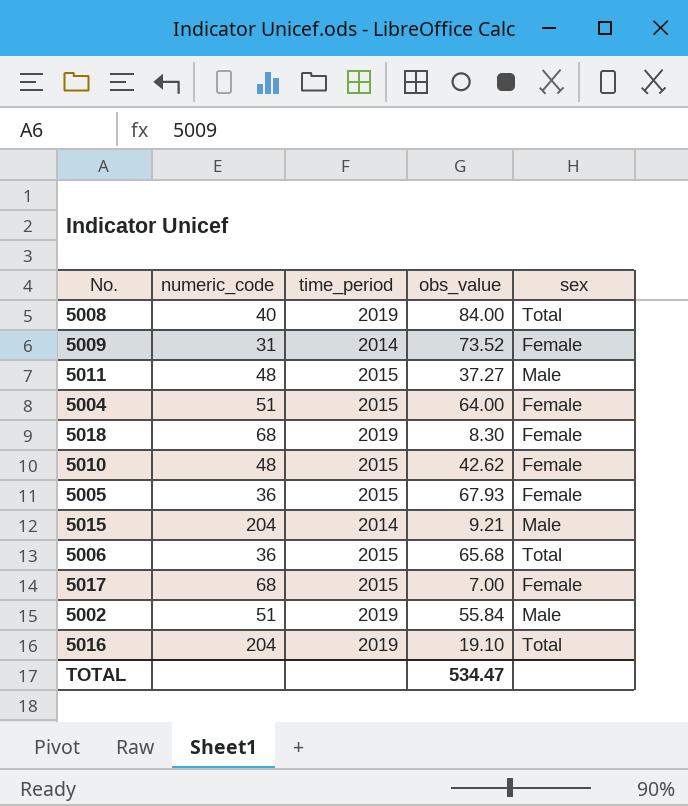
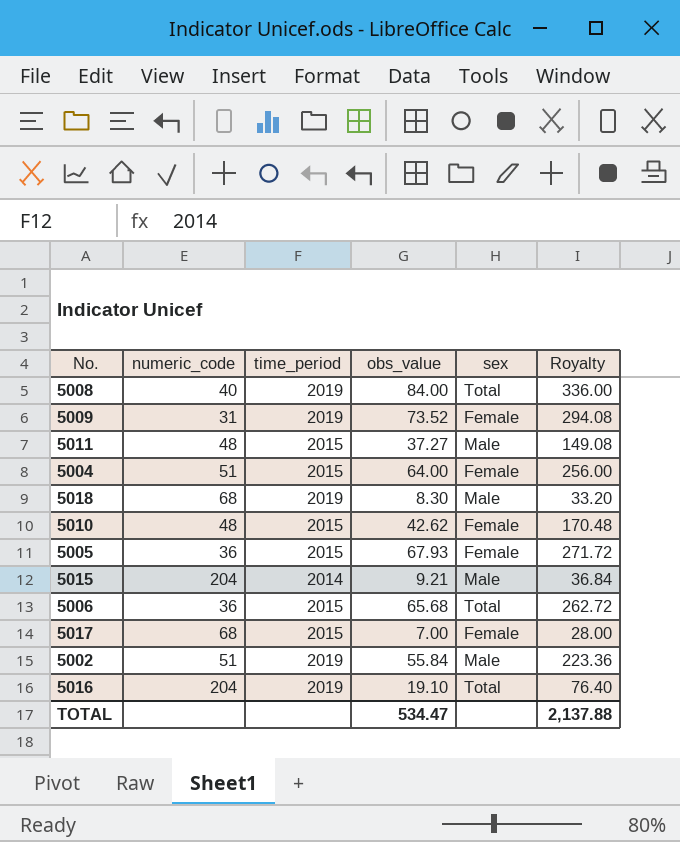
column Royalty | formula: none -> [obs_value] * 4
5009 | time_period: 2014 -> 2019
5018 | sex: Female -> Male

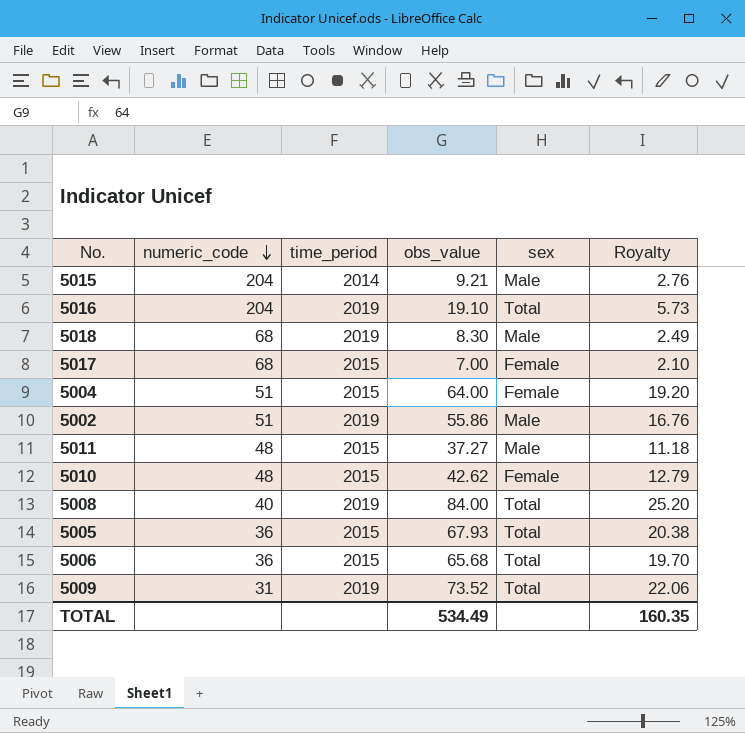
row order: none -> numeric_code descending
column Royalty | formula: [obs_value] * 4 -> [obs_value] * 0.3
5002 | obs_value: 55.84 -> 55.86
5005 | sex: Female -> Total
5009 | sex: Female -> Total
TOTAL | obs_value: 534.47 -> 534.49
TOTAL | Royalty: 2,137.88 -> 160.35

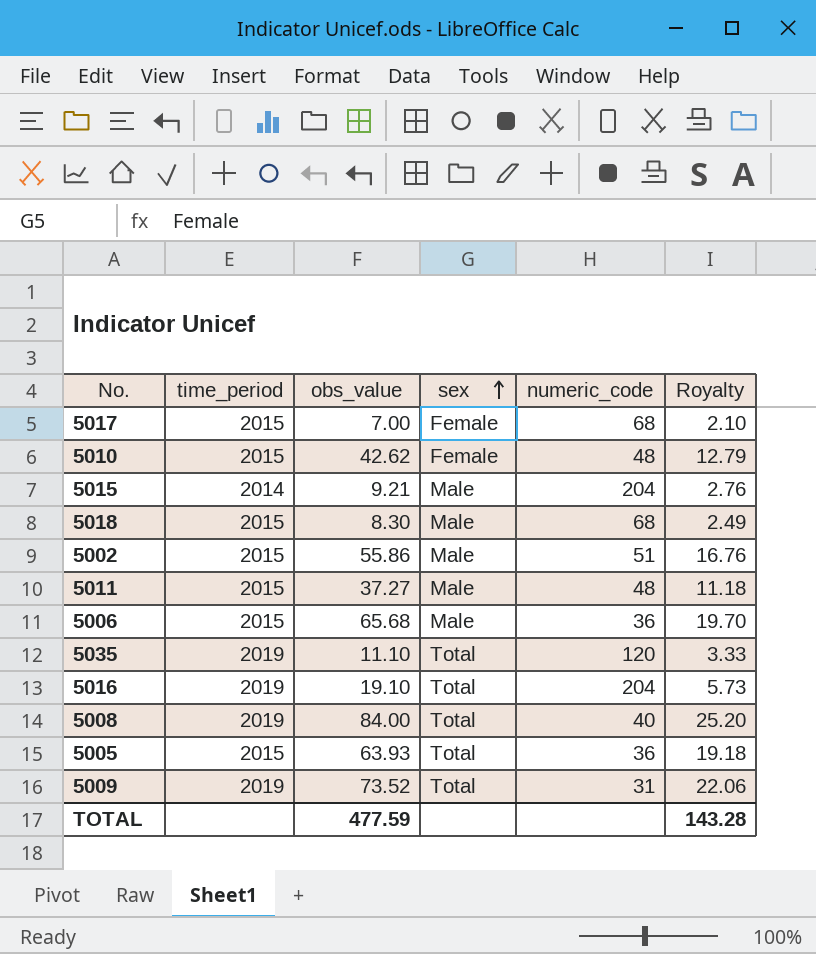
row order: numeric_code descending -> sex ascending
column numeric_code | position: 2 -> 5
row 5004: 51 | 2015 | 64.00 | Female | 19.20 -> none
5018 | time_period: 2019 -> 2015
5002 | time_period: 2019 -> 2015
5006 | sex: Total -> Male
row 5035: none -> 2019 | 11.10 | Total | 120 | 3.33
5005 | obs_value: 67.93 -> 63.93
5005 | Royalty: 20.38 -> 19.18
TOTAL | obs_value: 534.49 -> 477.59
TOTAL | Royalty: 160.35 -> 143.28

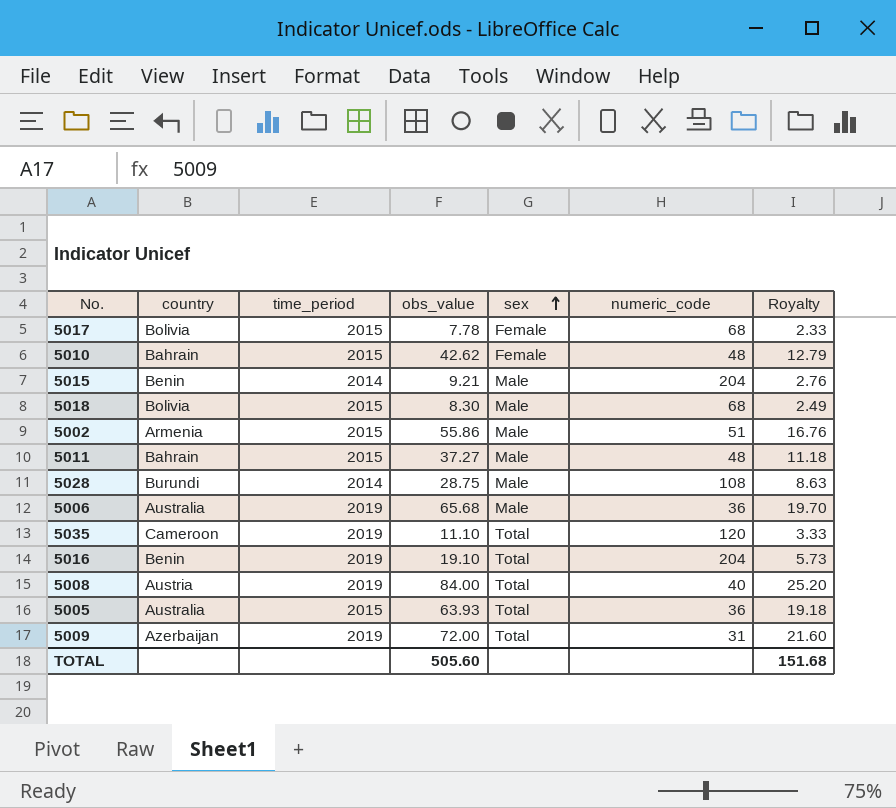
column country | position: none -> 2
5017 | obs_value: 7.00 -> 7.78
5017 | Royalty: 2.10 -> 2.33
row 5028: none -> Burundi | 2014 | 28.75 | Male | 108 | 8.63
5006 | time_period: 2015 -> 2019
5009 | obs_value: 73.52 -> 72.00
5009 | Royalty: 22.06 -> 21.60
TOTAL | obs_value: 477.59 -> 505.60
TOTAL | Royalty: 143.28 -> 151.68

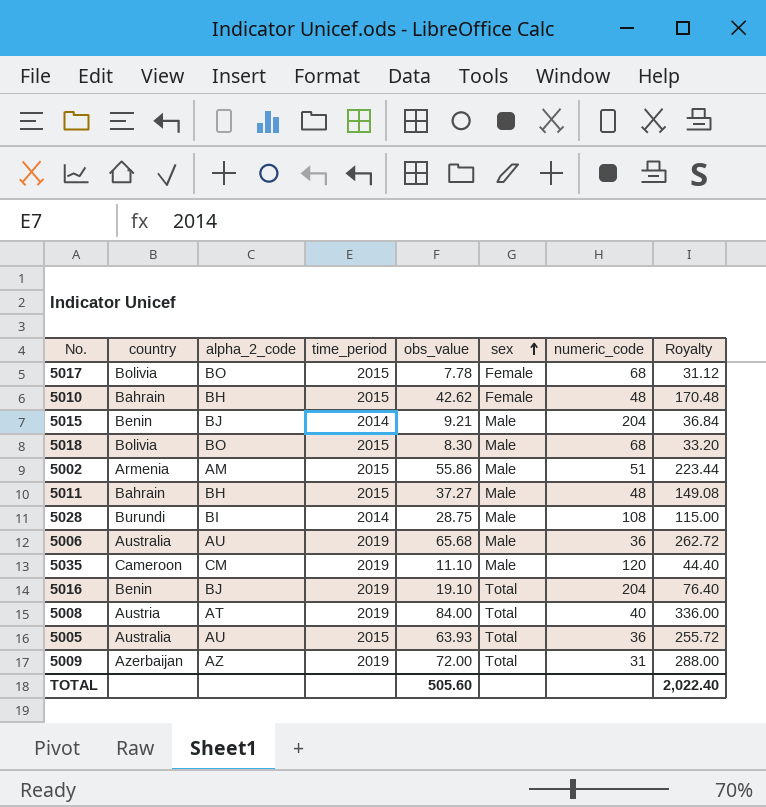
column alpha_2_code | position: none -> 3
column Royalty | formula: [obs_value] * 0.3 -> [obs_value] * 4
5035 | sex: Total -> Male
TOTAL | Royalty: 151.68 -> 2,022.40

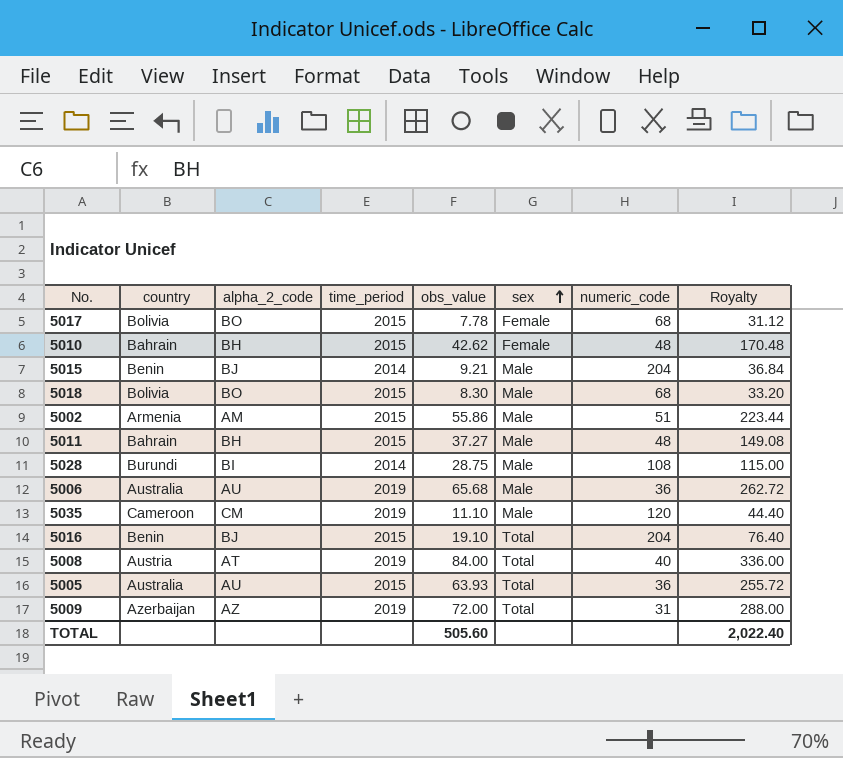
5016 | time_period: 2019 -> 2015

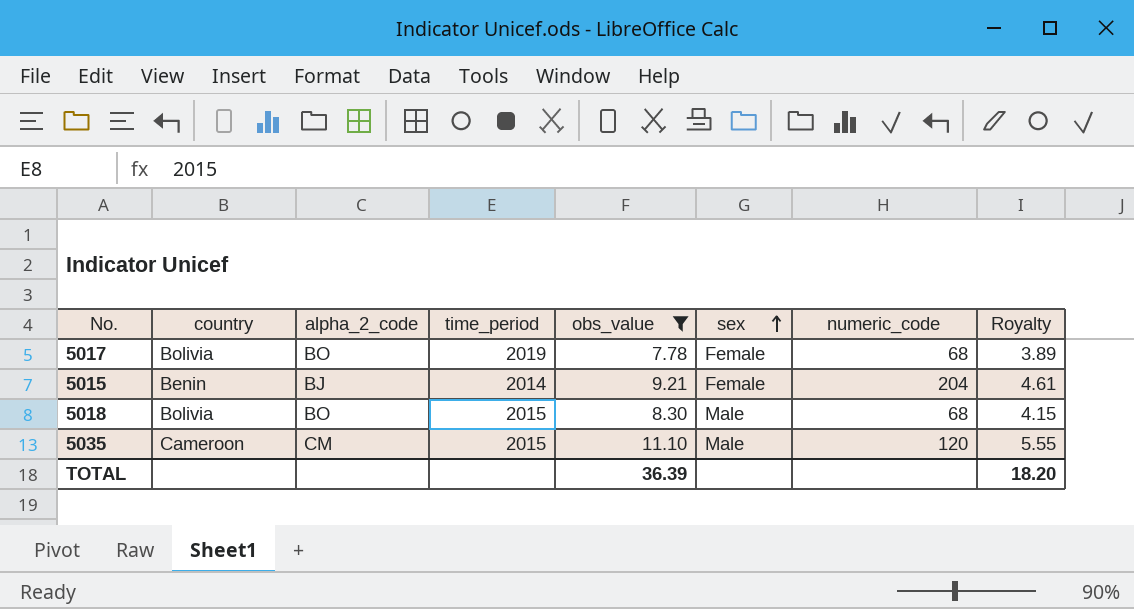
filter: none -> obs_value <= 11.10
column Royalty | formula: [obs_value] * 4 -> [obs_value] * 0.5
5017 | time_period: 2015 -> 2019
5015 | sex: Male -> Female
5035 | time_period: 2019 -> 2015
TOTAL | obs_value: 505.60 -> 36.39
TOTAL | Royalty: 2,022.40 -> 18.20

